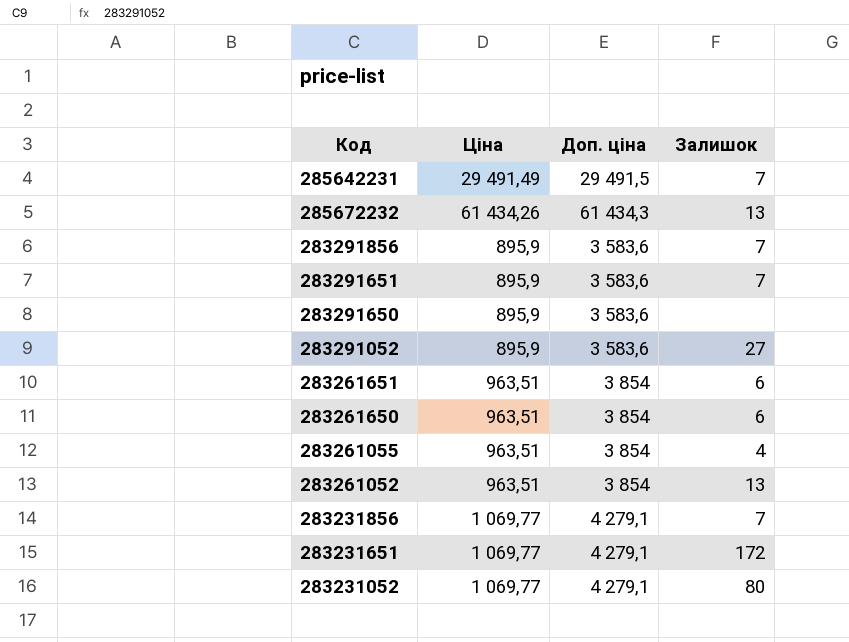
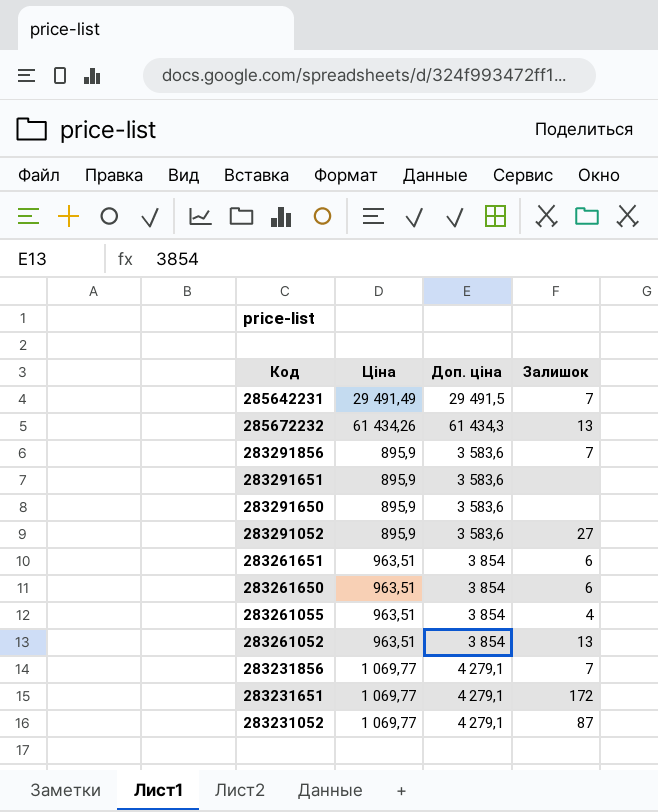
283291651 | Залишок: 7 -> none
283231052 | Залишок: 80 -> 87

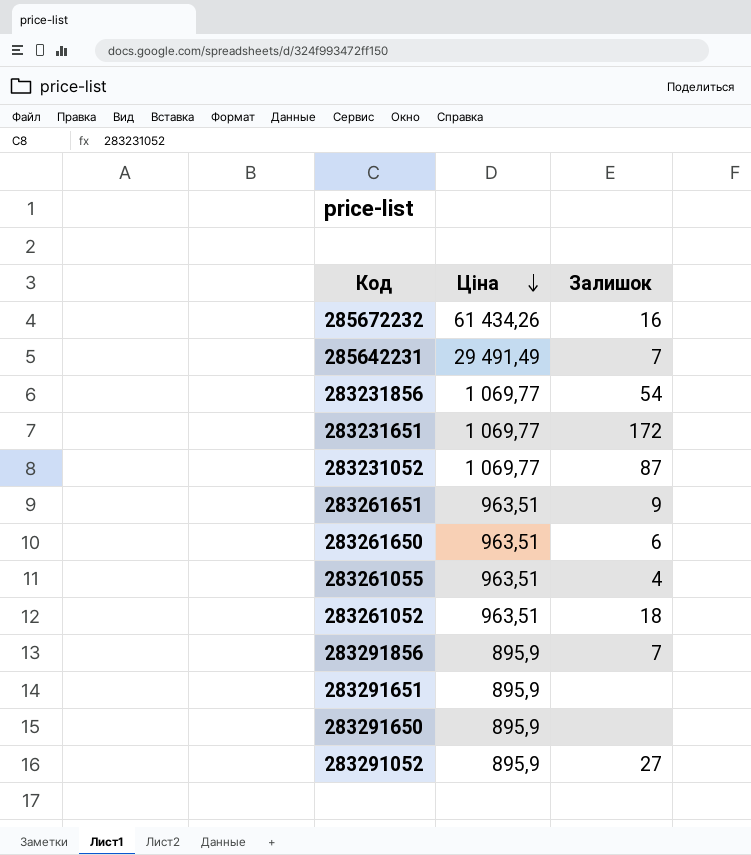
row order: none -> Ціна descending
column Доп. ціна | position: 3 -> none
285672232 | Залишок: 13 -> 16
283231856 | Залишок: 7 -> 54
283261651 | Залишок: 6 -> 9
283261052 | Залишок: 13 -> 18

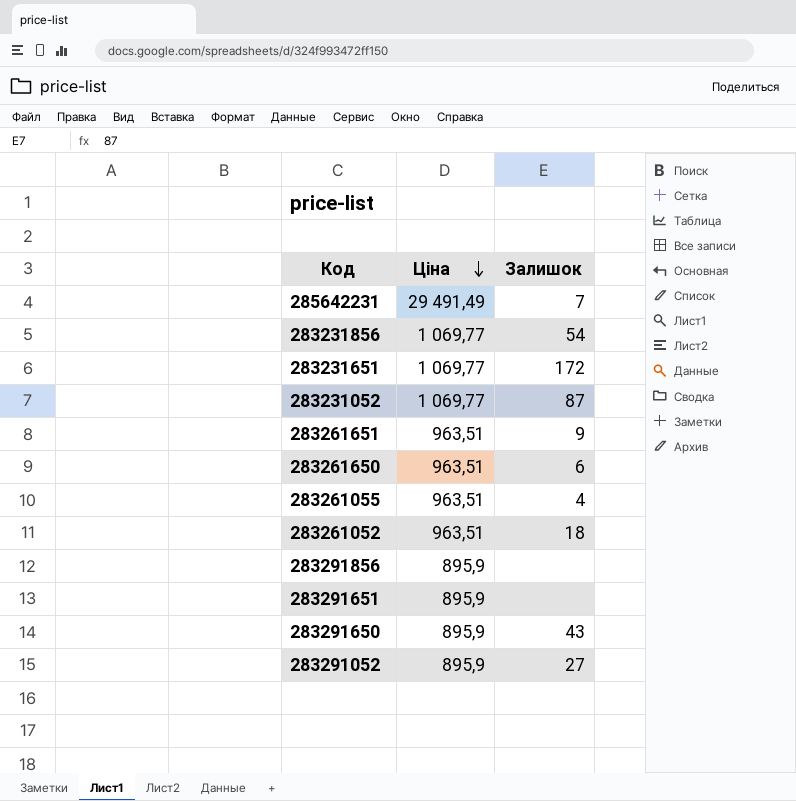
row 285672232: 61 434,26 | 16 -> none
283291856 | Залишок: 7 -> none
283291650 | Залишок: none -> 43

